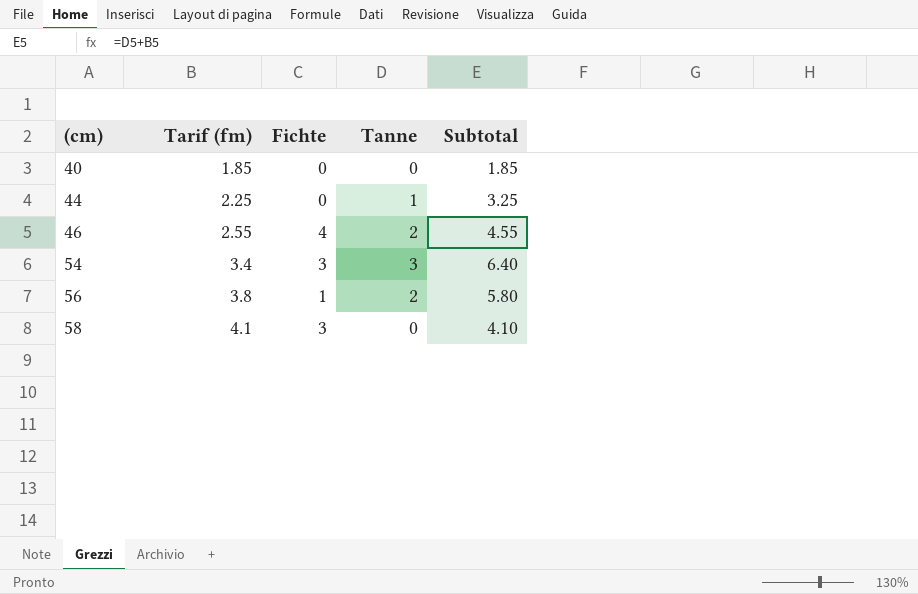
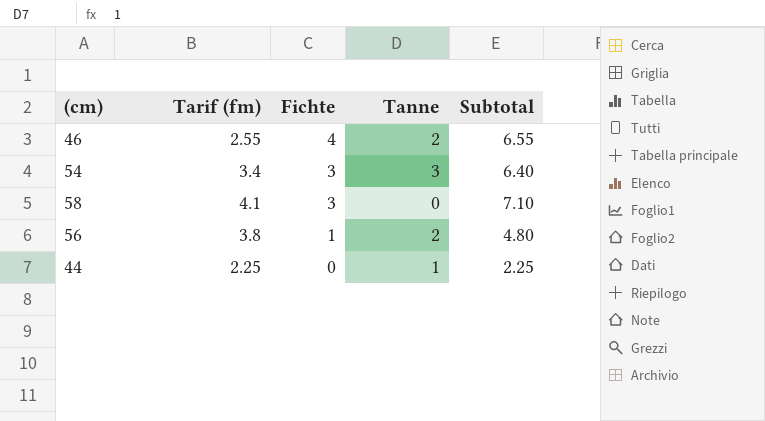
row order: (cm) ascending -> Fichte descending
column Subtotal | formula: [Tarif (fm)] + [Tanne] -> [Tarif (fm)] + [Fichte]
row 40: 1.85 | 0 | 0 | 1.85 -> none

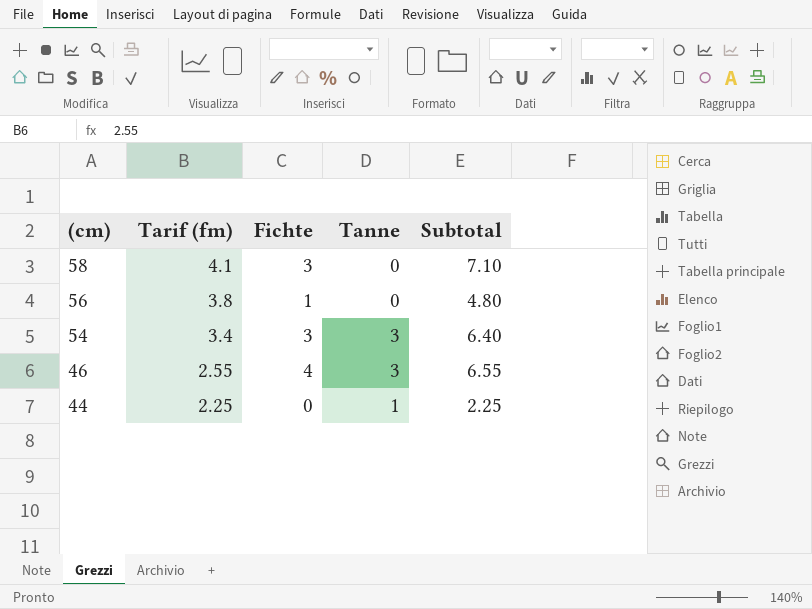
row order: Fichte descending -> (cm) descending
56 | Tanne: 2 -> 0
46 | Tanne: 2 -> 3

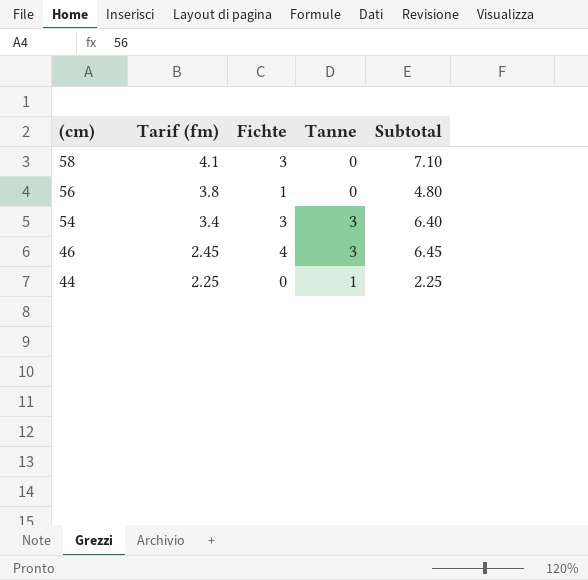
46 | Tarif (fm): 2.55 -> 2.45
46 | Subtotal: 6.55 -> 6.45

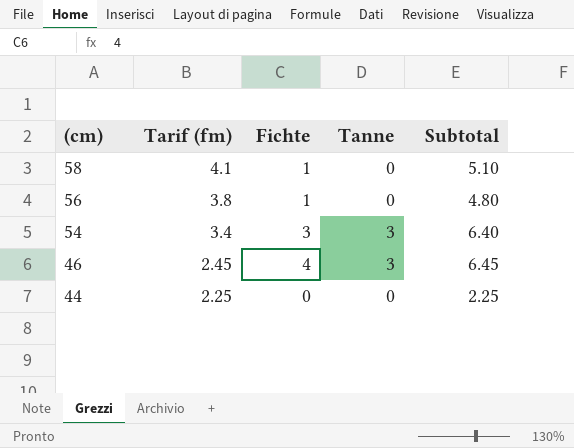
58 | Fichte: 3 -> 1
58 | Subtotal: 7.10 -> 5.10
44 | Tanne: 1 -> 0

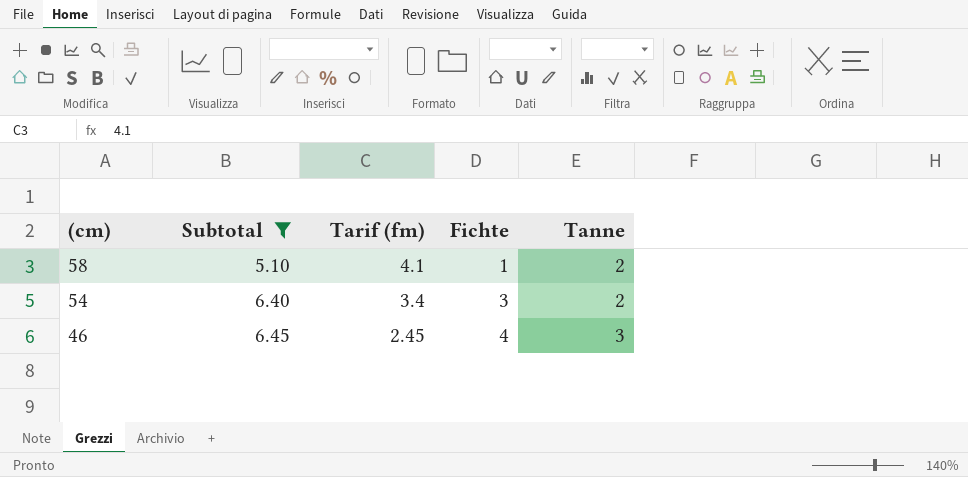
filter: none -> Subtotal >= 5.10
column Subtotal | position: 5 -> 2
58 | Tanne: 0 -> 2
54 | Tanne: 3 -> 2

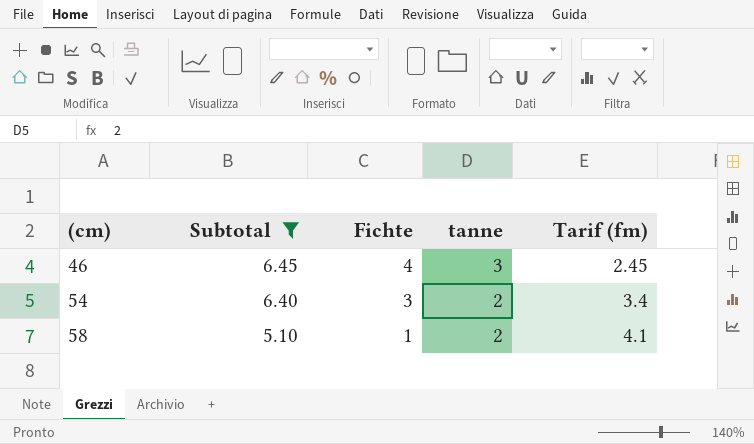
row order: (cm) descending -> (cm) ascending
column name: Tanne -> tanne
column Tarif (fm) | position: 3 -> 5

